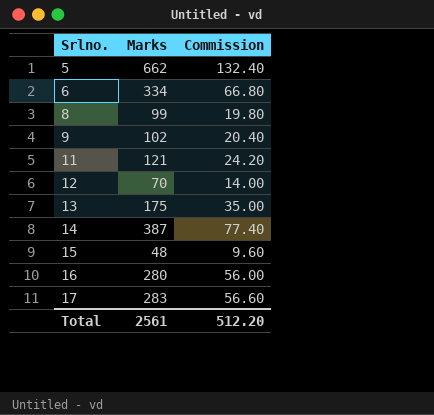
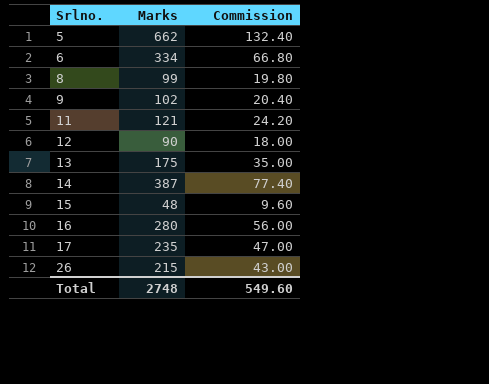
12 | Marks: 70 -> 90
12 | Commission: 14.00 -> 18.00
17 | Marks: 283 -> 235
17 | Commission: 56.60 -> 47.00
row 26: none -> 215 | 43.00
Total | Marks: 2561 -> 2748
Total | Commission: 512.20 -> 549.60

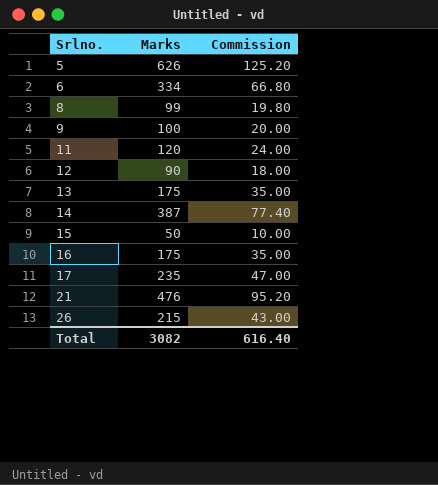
5 | Marks: 662 -> 626
5 | Commission: 132.40 -> 125.20
9 | Marks: 102 -> 100
9 | Commission: 20.40 -> 20.00
11 | Marks: 121 -> 120
11 | Commission: 24.20 -> 24.00
15 | Marks: 48 -> 50
15 | Commission: 9.60 -> 10.00
16 | Marks: 280 -> 175
16 | Commission: 56.00 -> 35.00
row 21: none -> 476 | 95.20
Total | Marks: 2748 -> 3082
Total | Commission: 549.60 -> 616.40

